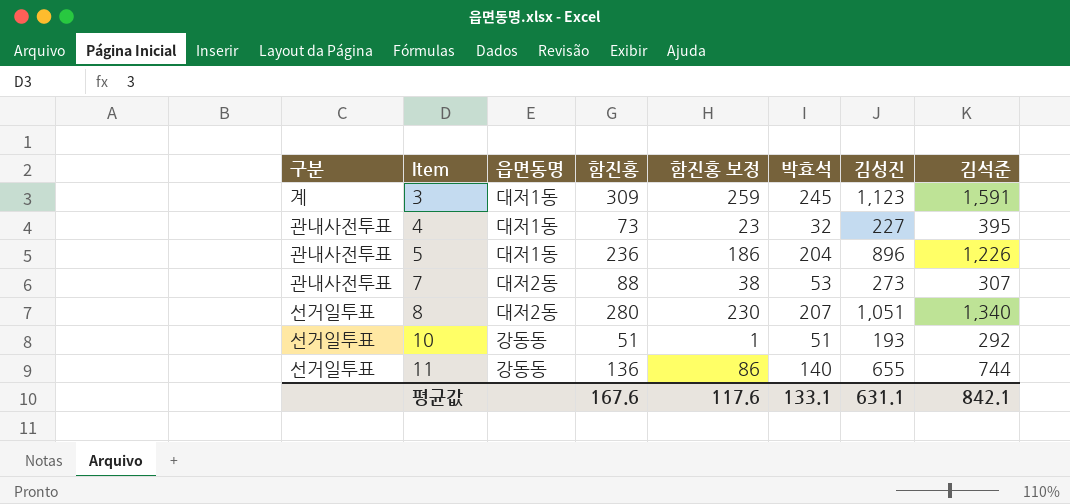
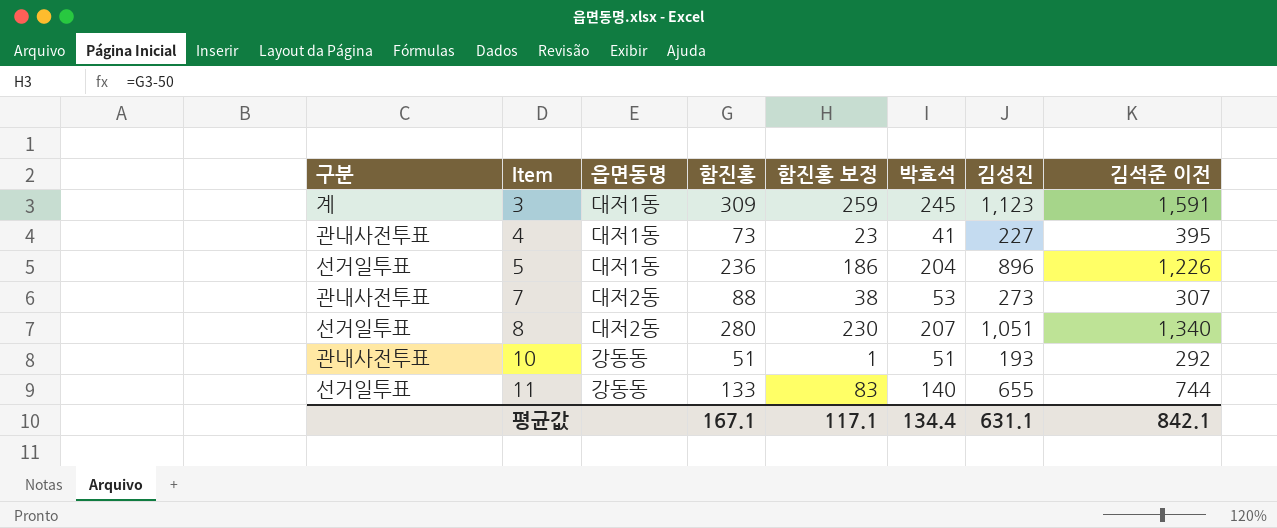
column name: 김석준 -> 김석준 이전
4 | 박효석: 32 -> 41
5 | 구분: 관내사전투표 -> 선거일투표
10 | 구분: 선거일투표 -> 관내사전투표
11 | 함진홍: 136 -> 133
11 | 함진홍 보정: 86 -> 83
평균값 | 함진홍: 167.6 -> 167.1
평균값 | 함진홍 보정: 117.6 -> 117.1
평균값 | 박효석: 133.1 -> 134.4

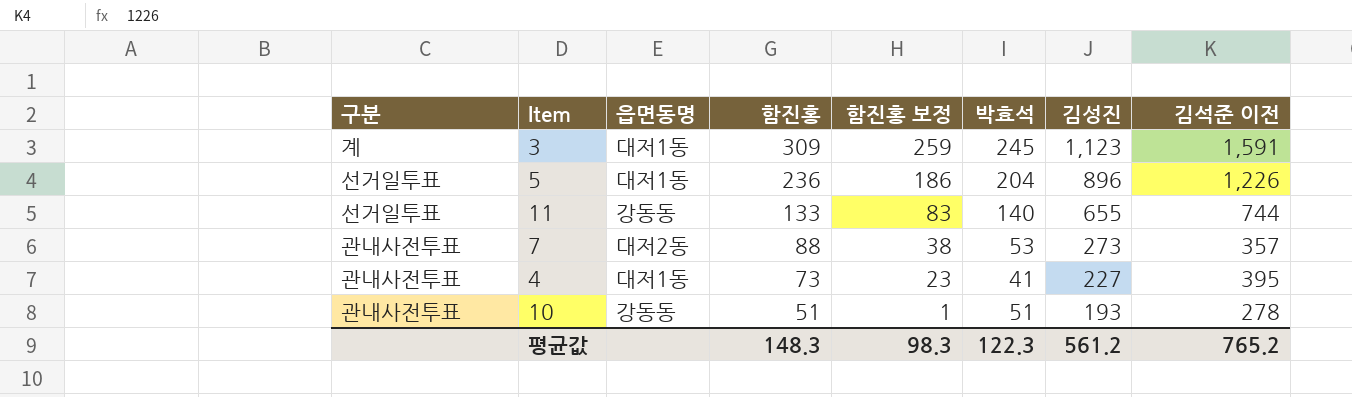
row order: Item ascending -> 함진홍 descending
row 8: 선거일투표 | 대저2동 | 280 | 230 | 207 | 1,051 | 1,340 -> none
7 | 김석준 이전: 307 -> 357
10 | 김석준 이전: 292 -> 278
평균값 | 함진홍: 167.1 -> 148.3
평균값 | 함진홍 보정: 117.1 -> 98.3
평균값 | 박효석: 134.4 -> 122.3
평균값 | 김성진: 631.1 -> 561.2
평균값 | 김석준 이전: 842.1 -> 765.2

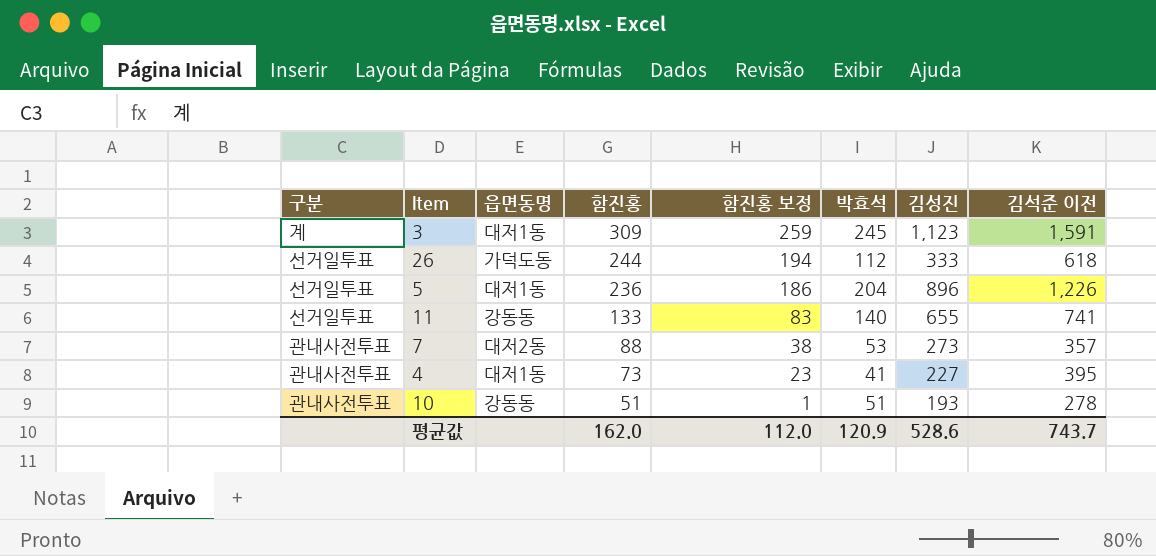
row 26: none -> 선거일투표 | 가덕도동 | 244 | 194 | 112 | 333 | 618
11 | 김석준 이전: 744 -> 741
평균값 | 함진홍: 148.3 -> 162.0
평균값 | 함진홍 보정: 98.3 -> 112.0
평균값 | 박효석: 122.3 -> 120.9
평균값 | 김성진: 561.2 -> 528.6
평균값 | 김석준 이전: 765.2 -> 743.7

